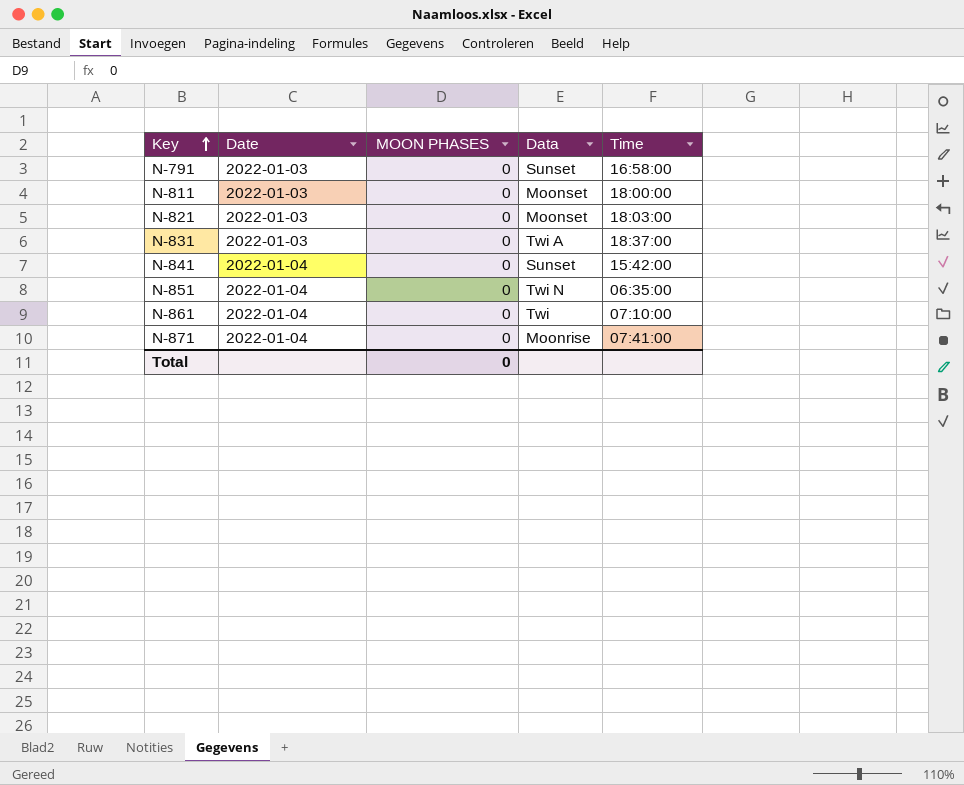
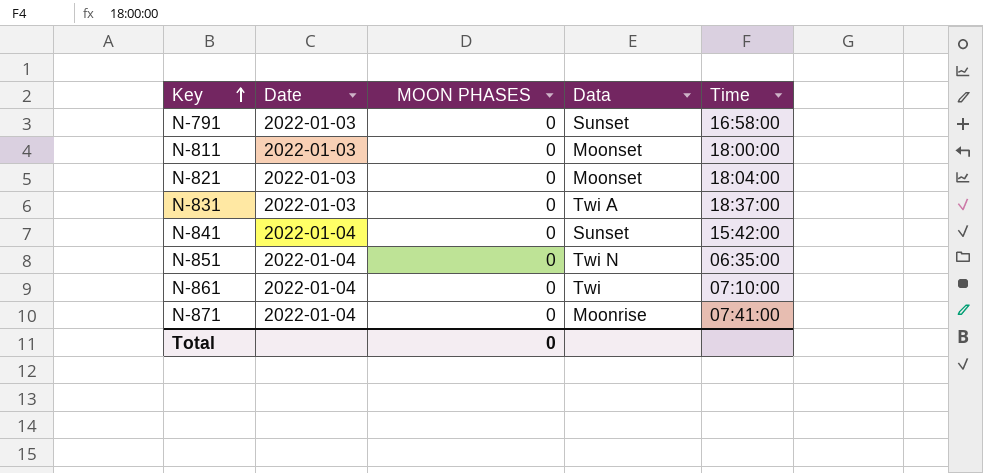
N-821 | Time: 18:03:00 -> 18:04:00

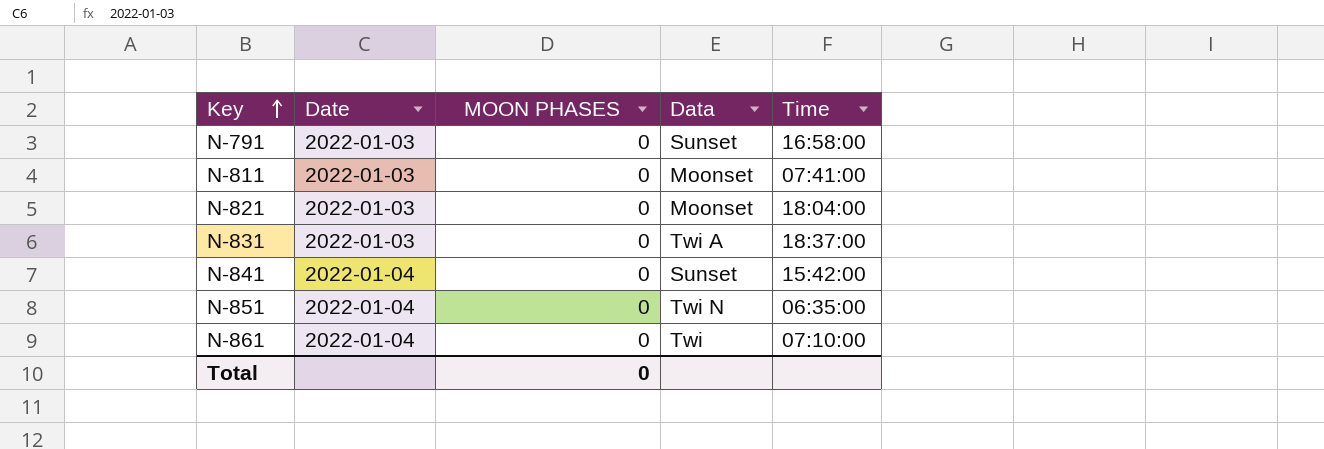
row N-871: 2022-01-04 | 0 | Moonrise | 07:41:00 -> none
N-811 | Time: 18:00:00 -> 07:41:00

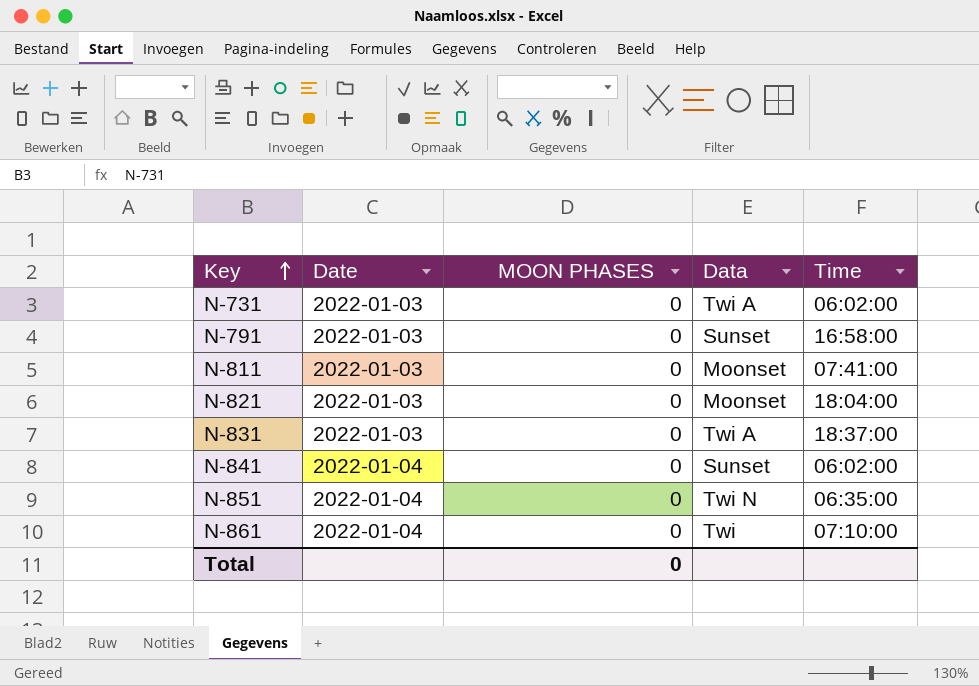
row N-731: none -> 2022-01-03 | 0 | Twi A | 06:02:00
N-841 | Time: 15:42:00 -> 06:02:00

